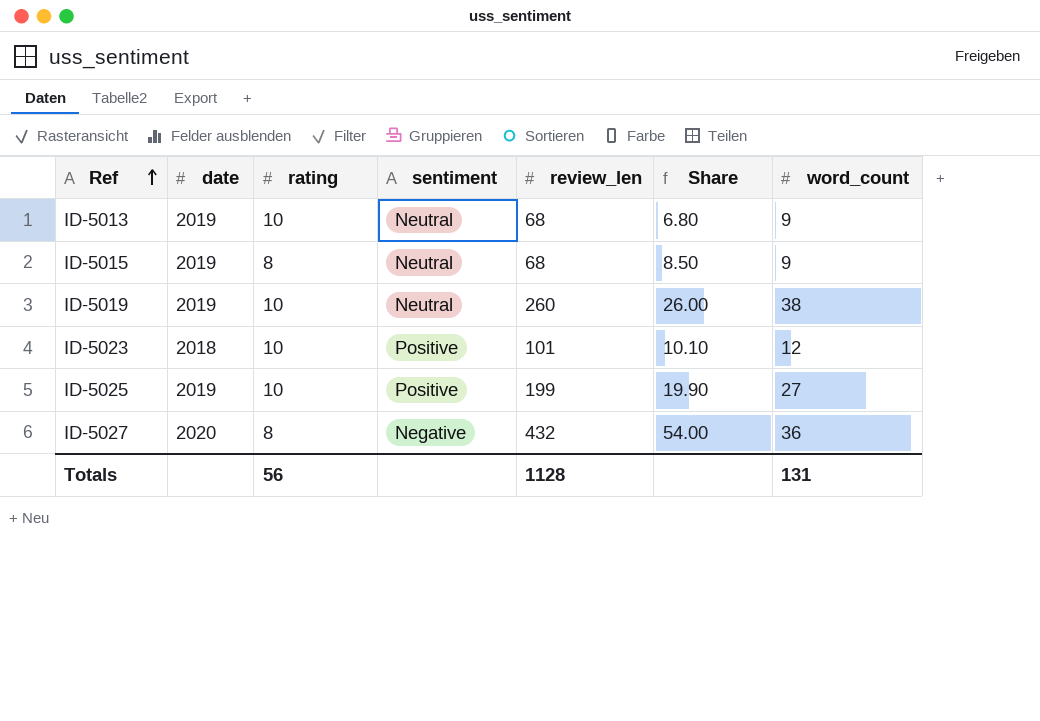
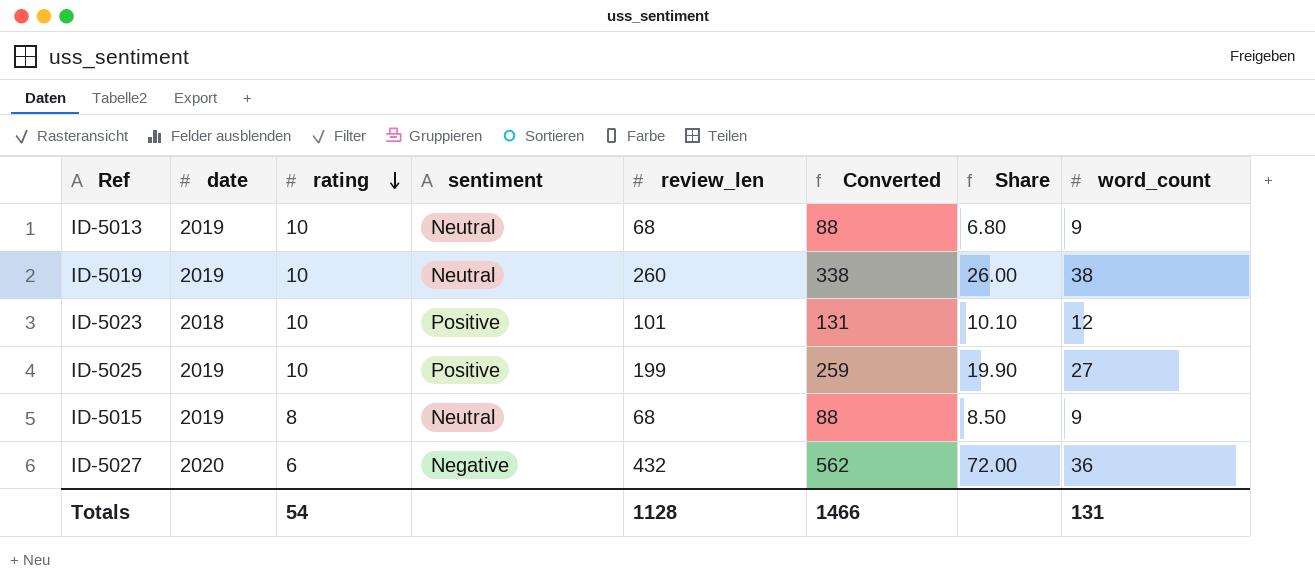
row order: Ref ascending -> rating descending
column Converted | formula: none -> [review_len] * 1.3
ID-5027 | rating: 8 -> 6
ID-5027 | Share: 54.00 -> 72.00
Totals | rating: 56 -> 54

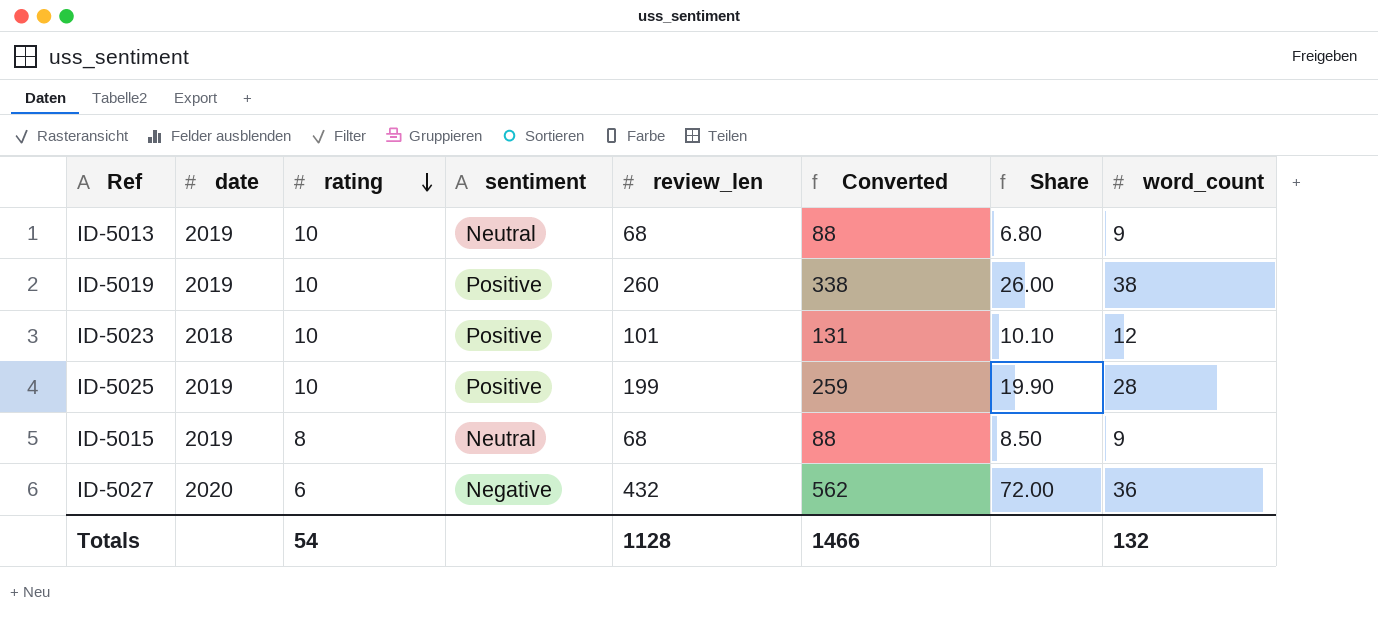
ID-5019 | sentiment: Neutral -> Positive
ID-5025 | word_count: 27 -> 28
Totals | word_count: 131 -> 132

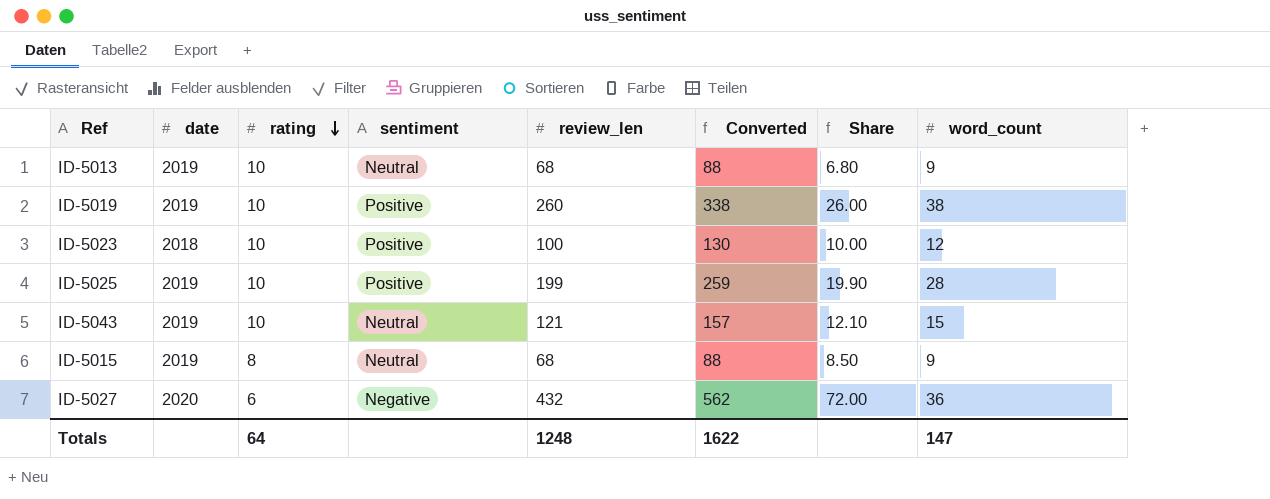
ID-5023 | review_len: 101 -> 100
ID-5023 | Converted: 131 -> 130
ID-5023 | Share: 10.10 -> 10.00
row ID-5043: none -> 2019 | 10 | Neutral | 121 | 157 | 12.10 | 15
Totals | rating: 54 -> 64
Totals | review_len: 1128 -> 1248
Totals | Converted: 1466 -> 1622
Totals | word_count: 132 -> 147

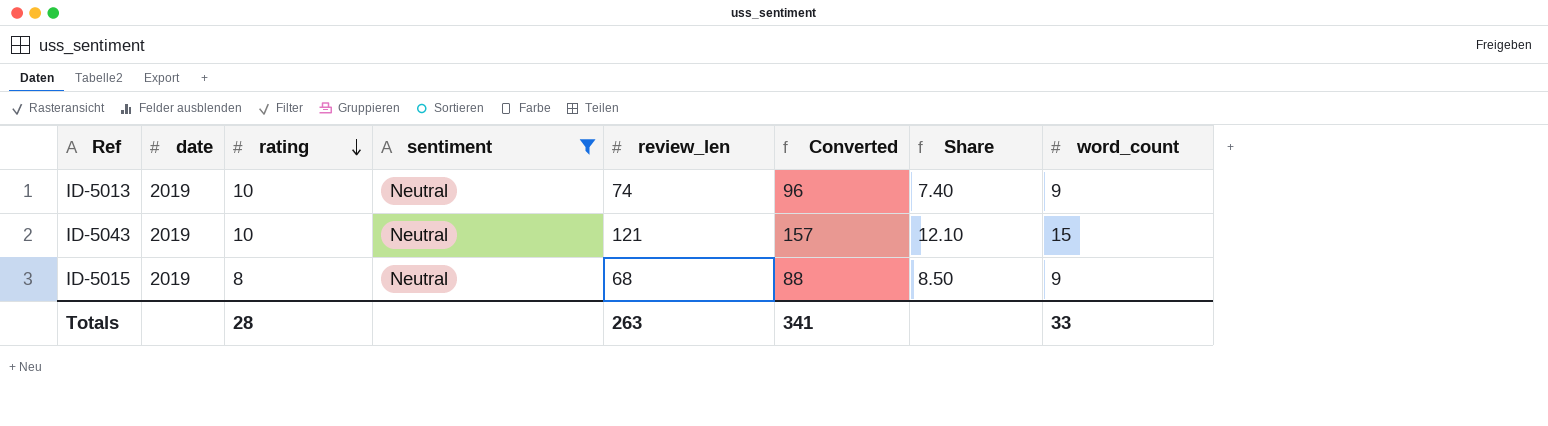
filter: none -> sentiment = Neutral
ID-5013 | review_len: 68 -> 74
ID-5013 | Converted: 88 -> 96
ID-5013 | Share: 6.80 -> 7.40
Totals | rating: 64 -> 28
Totals | review_len: 1248 -> 263
Totals | Converted: 1622 -> 341
Totals | word_count: 147 -> 33

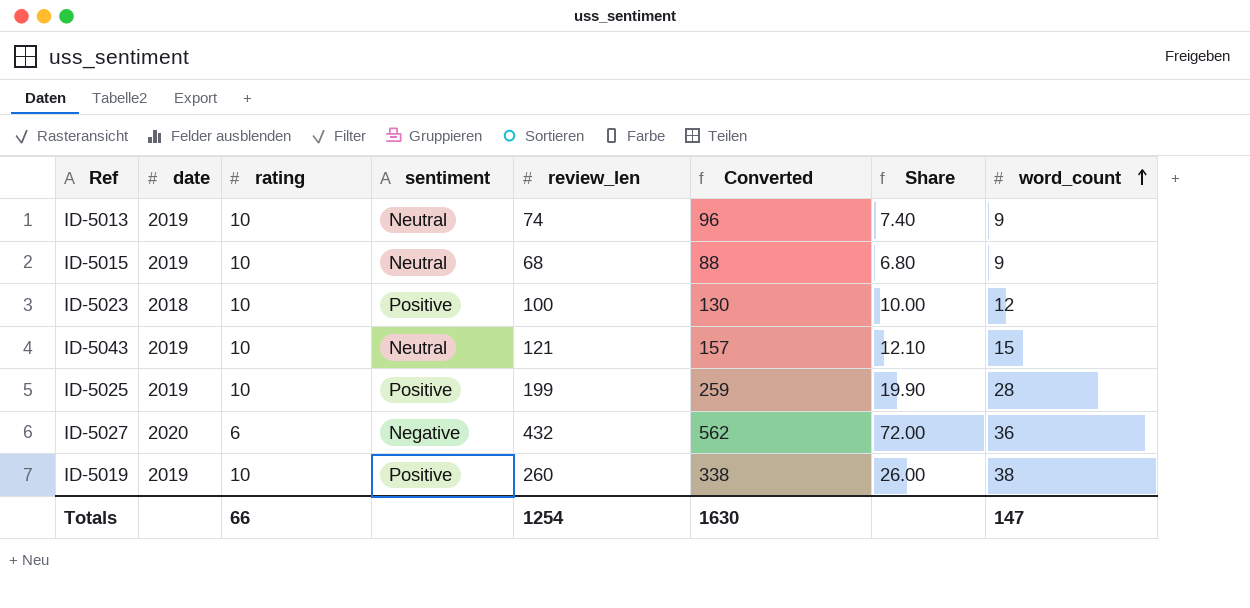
filter: sentiment = Neutral -> none
row order: rating descending -> word_count ascending
ID-5015 | rating: 8 -> 10
ID-5015 | Share: 8.50 -> 6.80
Totals | rating: 28 -> 66
Totals | review_len: 263 -> 1254
Totals | Converted: 341 -> 1630
Totals | word_count: 33 -> 147

